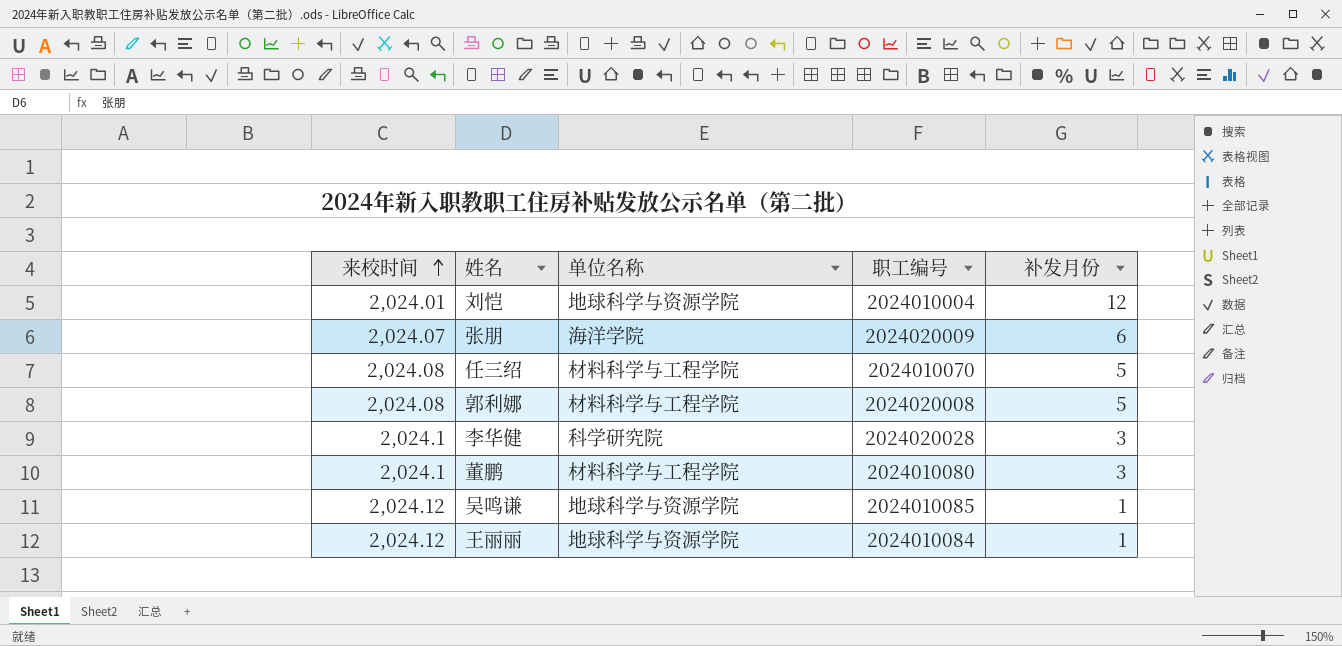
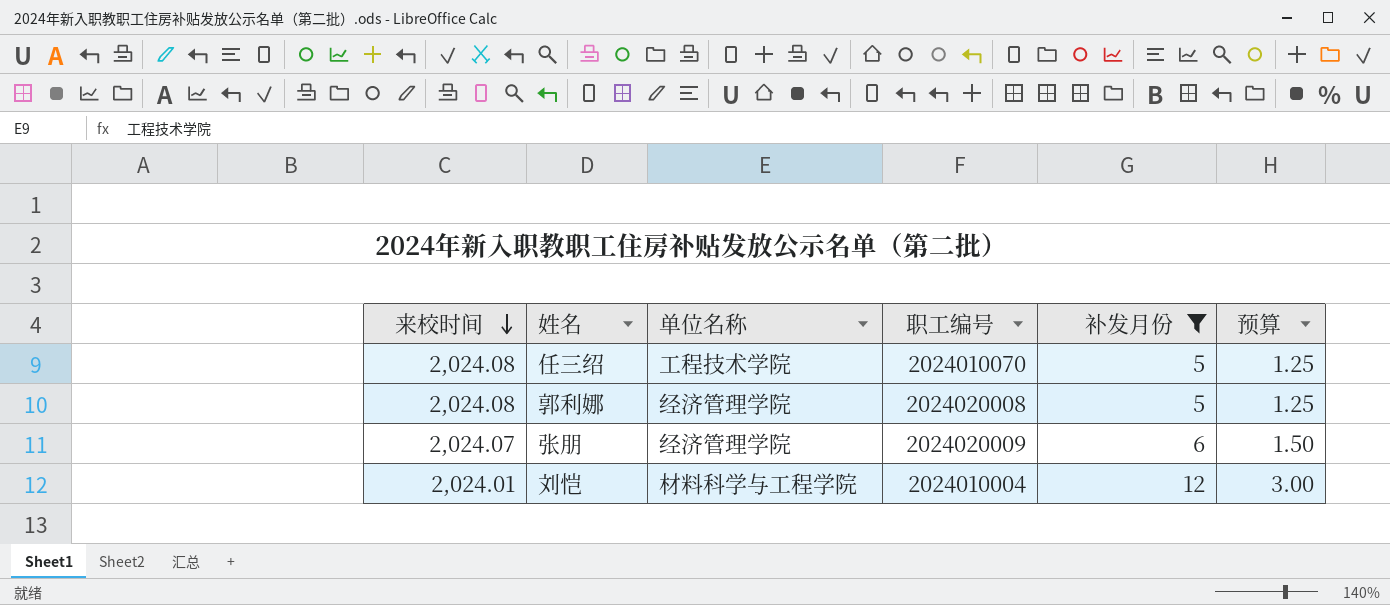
filter: none -> 补发月份 >= 5
row order: 来校时间 ascending -> 来校时间 descending
column 预算 | formula: none -> [补发月份] * 0.25
任三绍 | 单位名称: 材料科学与工程学院 -> 工程技术学院
郭利娜 | 单位名称: 材料科学与工程学院 -> 经济管理学院
张朋 | 单位名称: 海洋学院 -> 经济管理学院
刘恺 | 单位名称: 地球科学与资源学院 -> 材料科学与工程学院

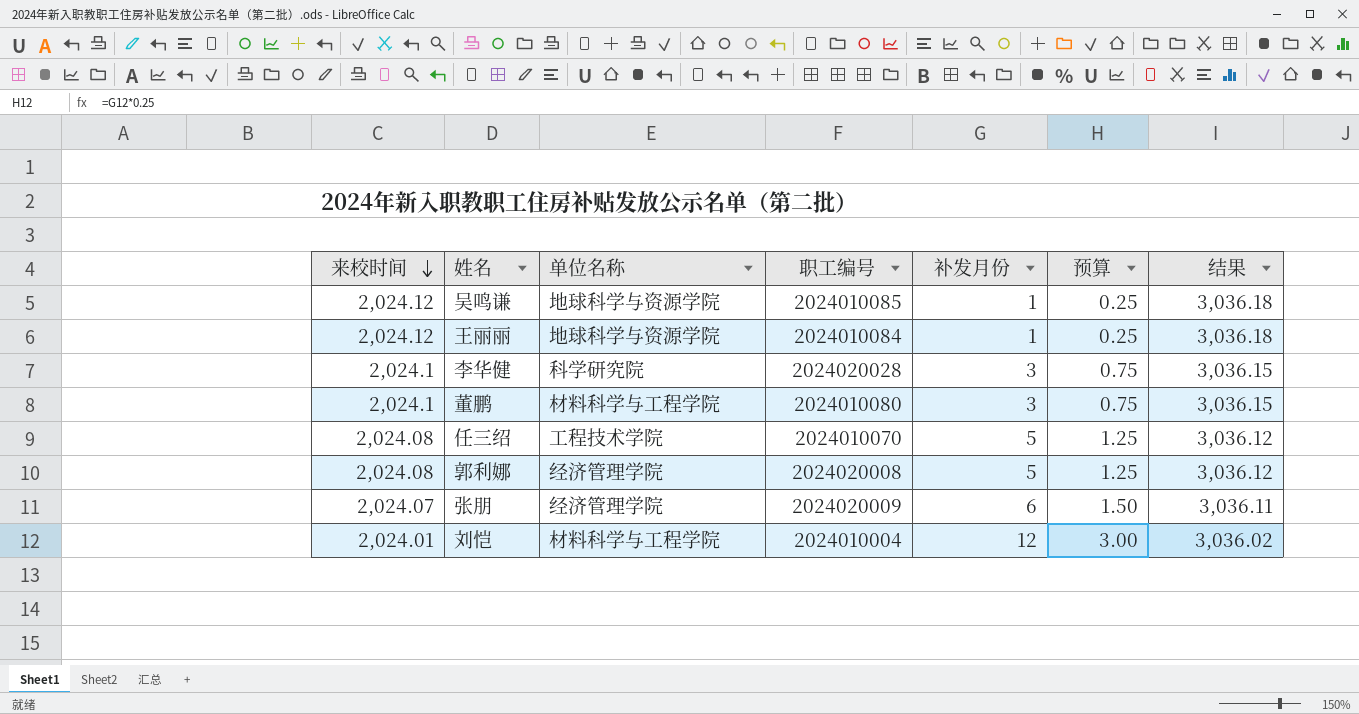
filter: 补发月份 >= 5 -> none
column 结果 | formula: none -> [来校时间] * 1.5

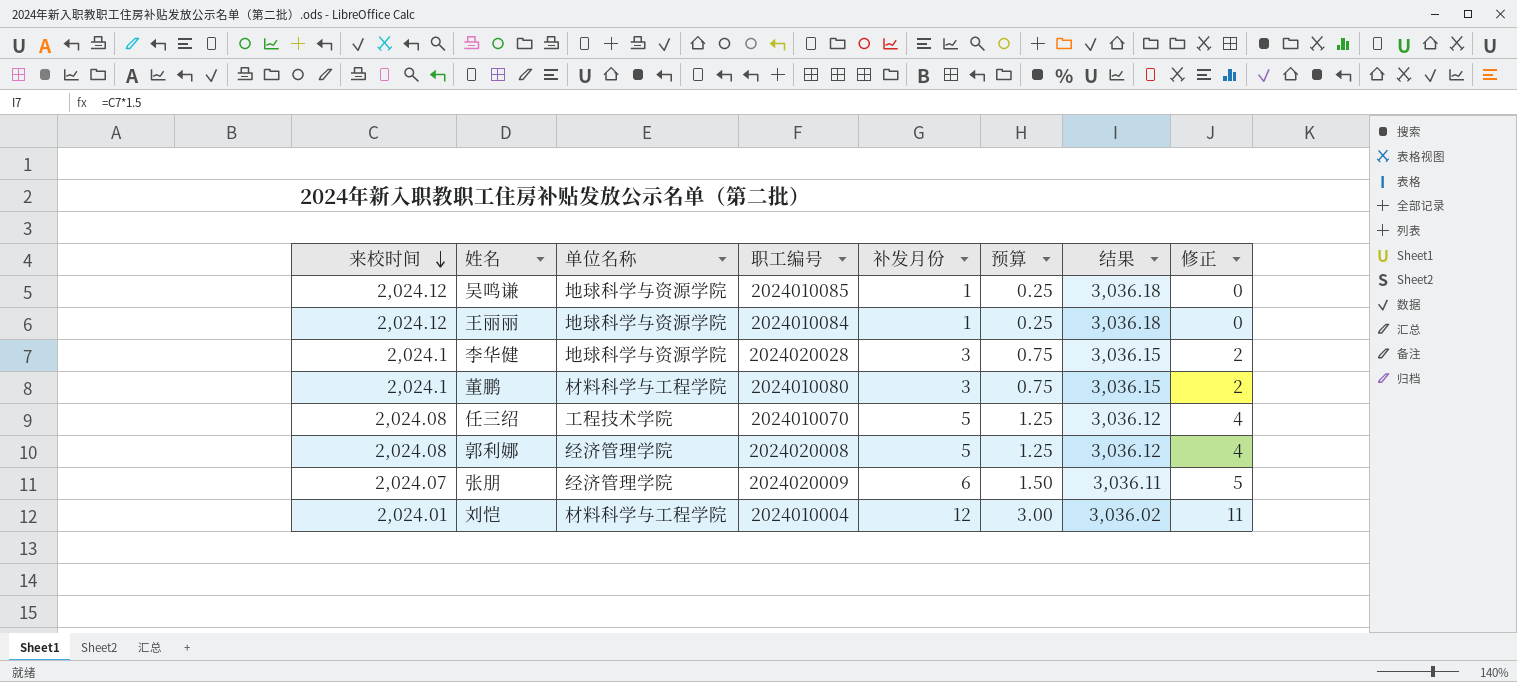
column 修正 | formula: none -> [补发月份] - 1
李华健 | 单位名称: 科学研究院 -> 地球科学与资源学院

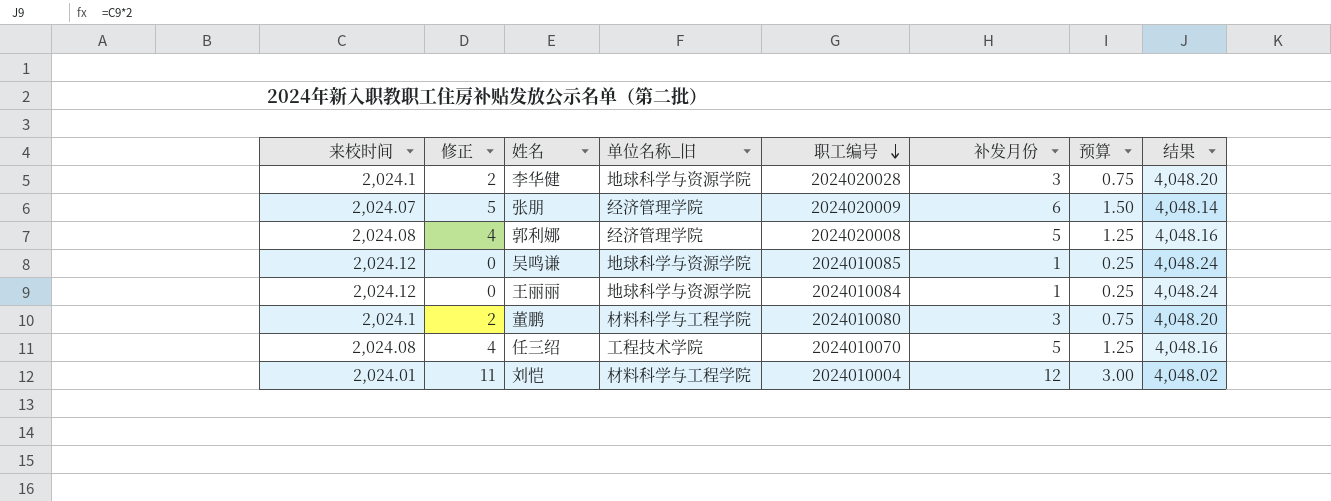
row order: 来校时间 descending -> 职工编号 descending
column 修正 | position: 8 -> 2
column name: 单位名称 -> 单位名称_旧
column 结果 | formula: [来校时间] * 1.5 -> [来校时间] * 2

